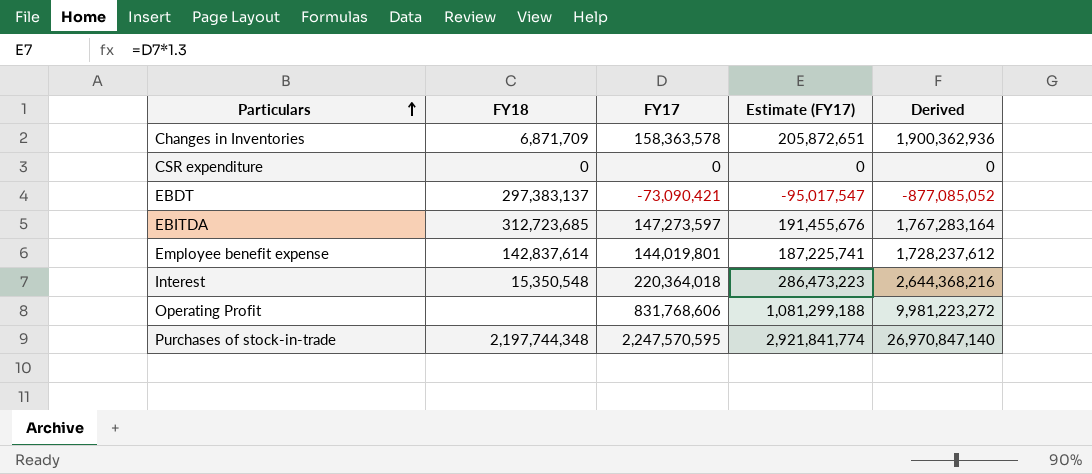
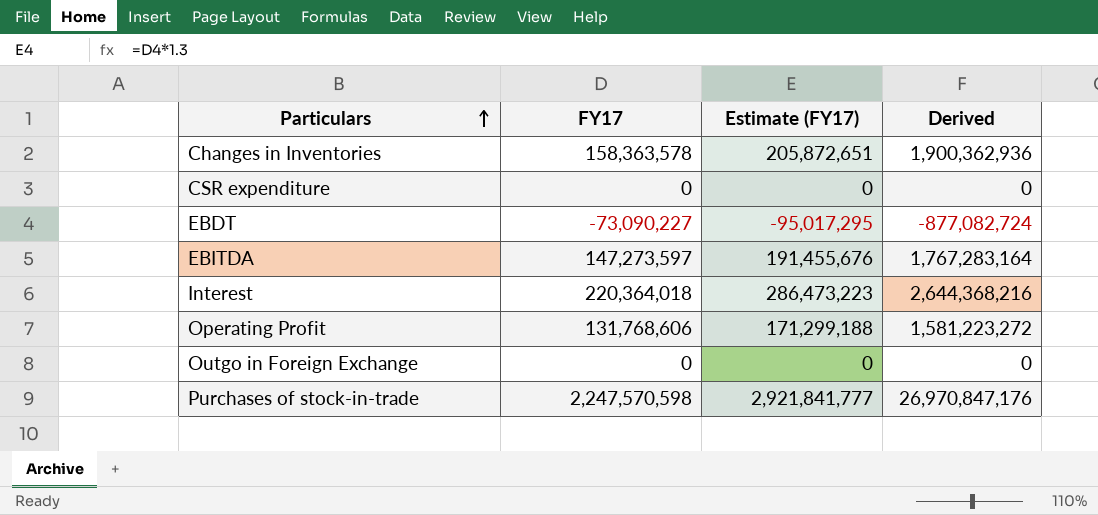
column FY18 | position: 2 -> none
row Employee benefit expense: 142,837,614 | 144,019,801 | 187,225,741 | 1,728,237,612 -> none
EBDT | FY17: -73,090,421 -> -73,090,227
EBDT | Estimate (FY17): -95,017,547 -> -95,017,295
EBDT | Derived: -877,085,052 -> -877,082,724
Operating Profit | FY17: 831,768,606 -> 131,768,606
Operating Profit | Estimate (FY17): 1,081,299,188 -> 171,299,188
Operating Profit | Derived: 9,981,223,272 -> 1,581,223,272
row Outgo in Foreign Exchange: none -> 0 | 0 | 0
Purchases of stock-in-trade | FY17: 2,247,570,595 -> 2,247,570,598
Purchases of stock-in-trade | Estimate (FY17): 2,921,841,774 -> 2,921,841,777
Purchases of stock-in-trade | Derived: 26,970,847,140 -> 26,970,847,176

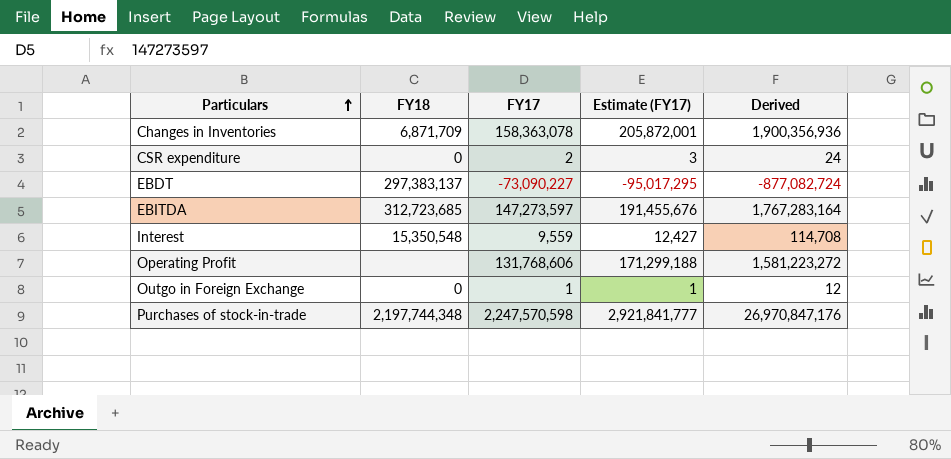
column FY18 | position: none -> 2
Changes in Inventories | FY17: 158,363,578 -> 158,363,078
Changes in Inventories | Estimate (FY17): 205,872,651 -> 205,872,001
Changes in Inventories | Derived: 1,900,362,936 -> 1,900,356,936
CSR expenditure | FY17: 0 -> 2
CSR expenditure | Estimate (FY17): 0 -> 3
CSR expenditure | Derived: 0 -> 24
Interest | FY17: 220,364,018 -> 9,559
Interest | Estimate (FY17): 286,473,223 -> 12,427
Interest | Derived: 2,644,368,216 -> 114,708
Outgo in Foreign Exchange | FY17: 0 -> 1
Outgo in Foreign Exchange | Estimate (FY17): 0 -> 1
Outgo in Foreign Exchange | Derived: 0 -> 12

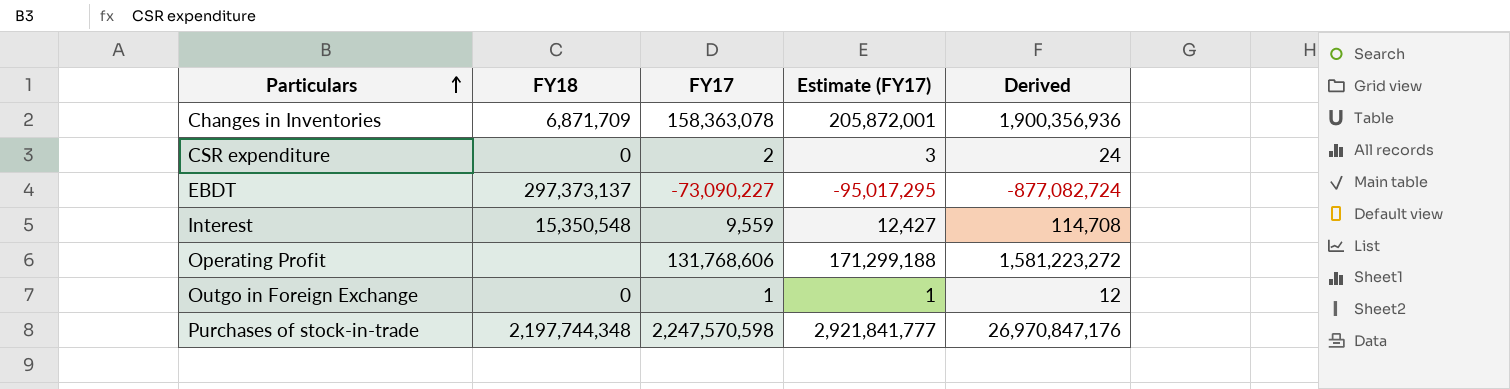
row EBITDA: 312,723,685 | 147,273,597 | 191,455,676 | 1,767,283,164 -> none
EBDT | FY18: 297,383,137 -> 297,373,137

